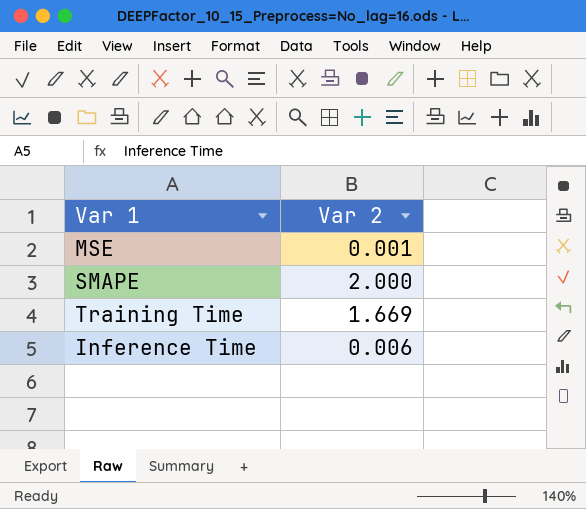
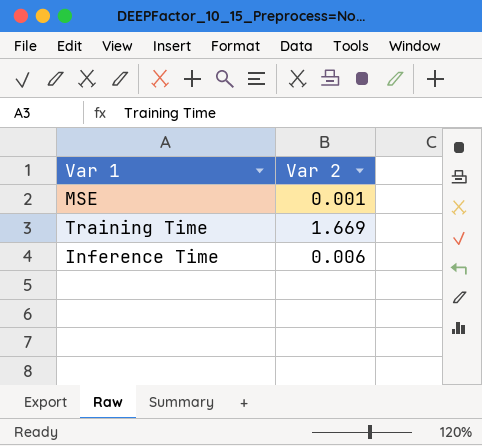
row SMAPE: 2.000 -> none

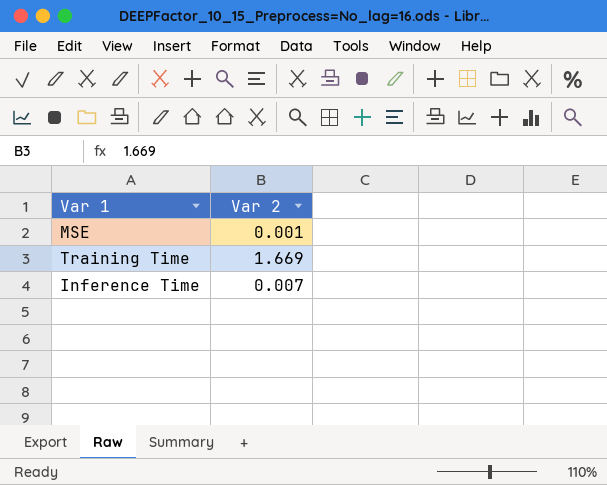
Inference Time | Var 2: 0.006 -> 0.007

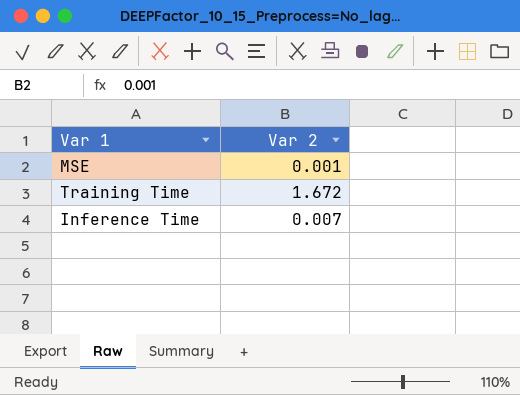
Training Time | Var 2: 1.669 -> 1.672

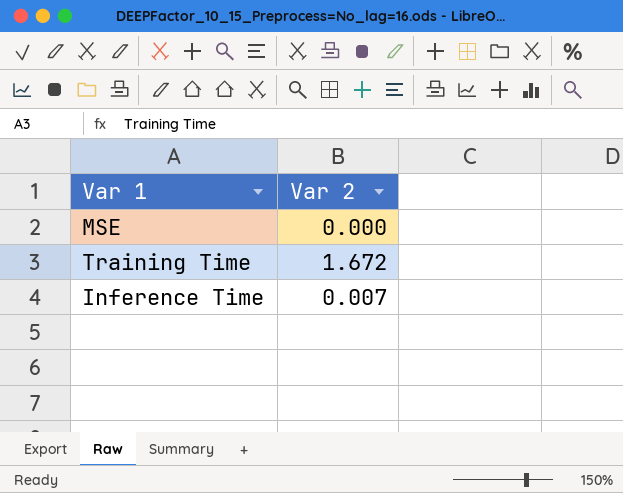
MSE | Var 2: 0.001 -> 0.000

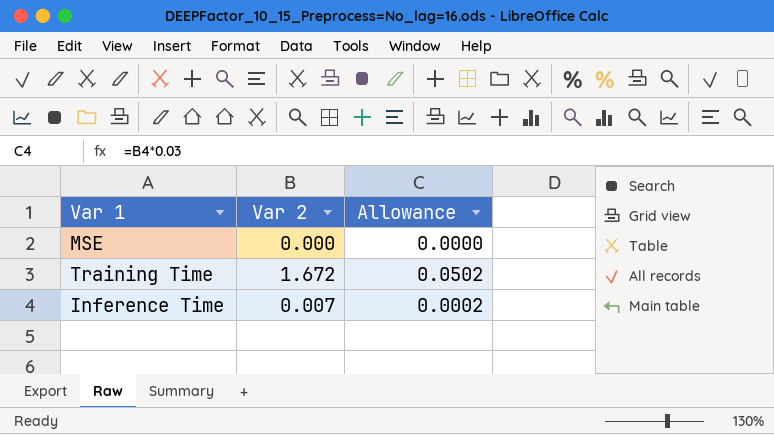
column Allowance | formula: none -> [Var 2] * 0.03

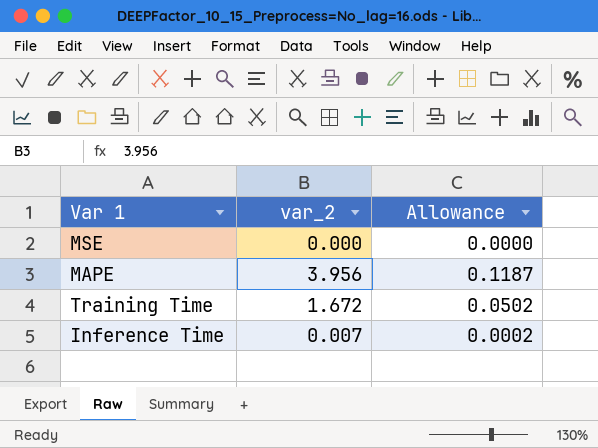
column name: Var 2 -> var_2
row MAPE: none -> 3.956 | 0.1187

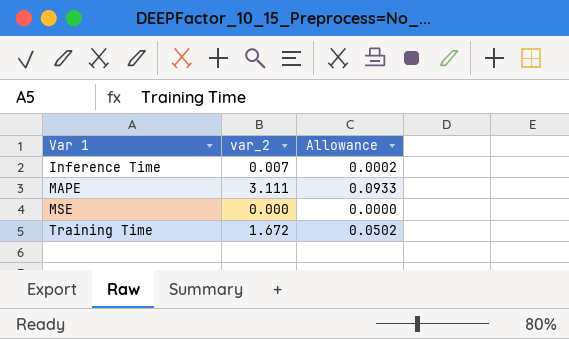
row order: none -> Var 1 ascending
MAPE | var_2: 3.956 -> 3.111
MAPE | Allowance: 0.1187 -> 0.0933

